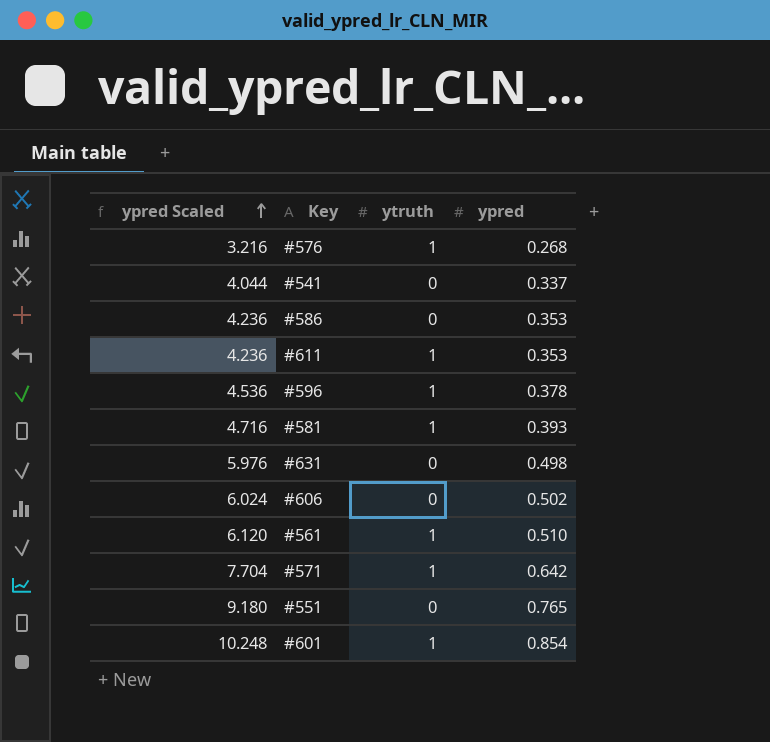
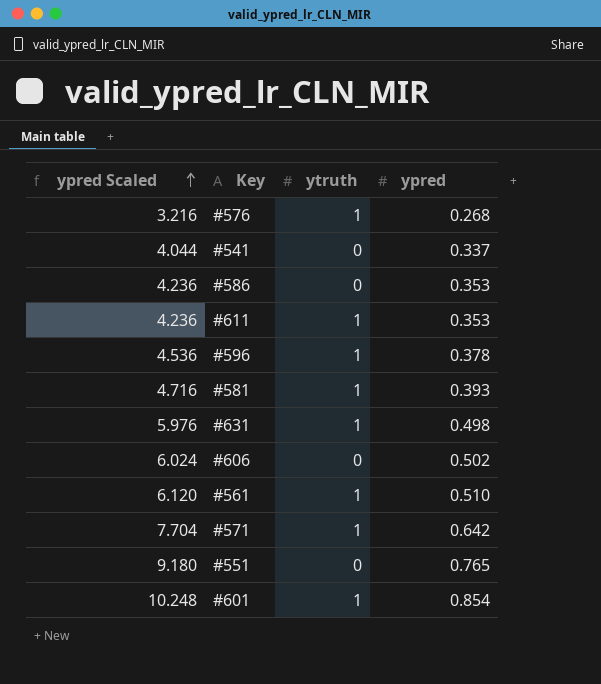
#631 | ytruth: 0 -> 1

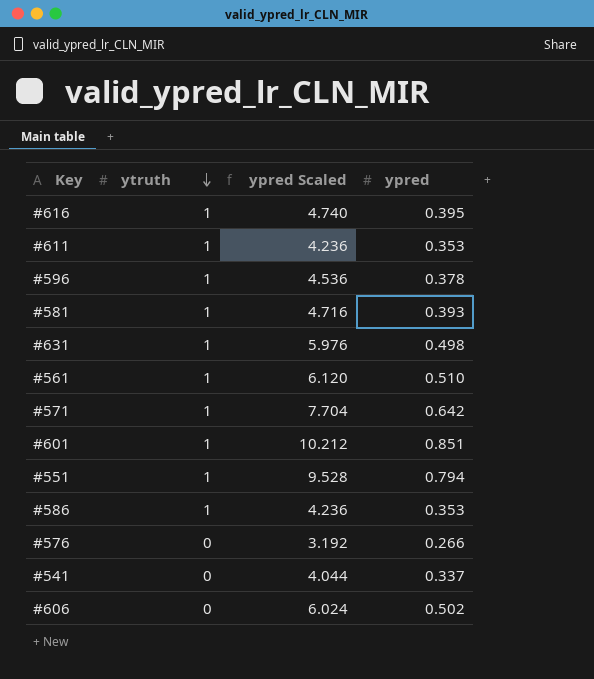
row order: ypred Scaled ascending -> ytruth descending
column ypred Scaled | position: 1 -> 3
row #616: none -> 1 | 4.740 | 0.395
#601 | ypred Scaled: 10.248 -> 10.212
#601 | ypred: 0.854 -> 0.851
#551 | ytruth: 0 -> 1
#551 | ypred Scaled: 9.180 -> 9.528
#551 | ypred: 0.765 -> 0.794
#586 | ytruth: 0 -> 1
#576 | ytruth: 1 -> 0
#576 | ypred Scaled: 3.216 -> 3.192
#576 | ypred: 0.268 -> 0.266

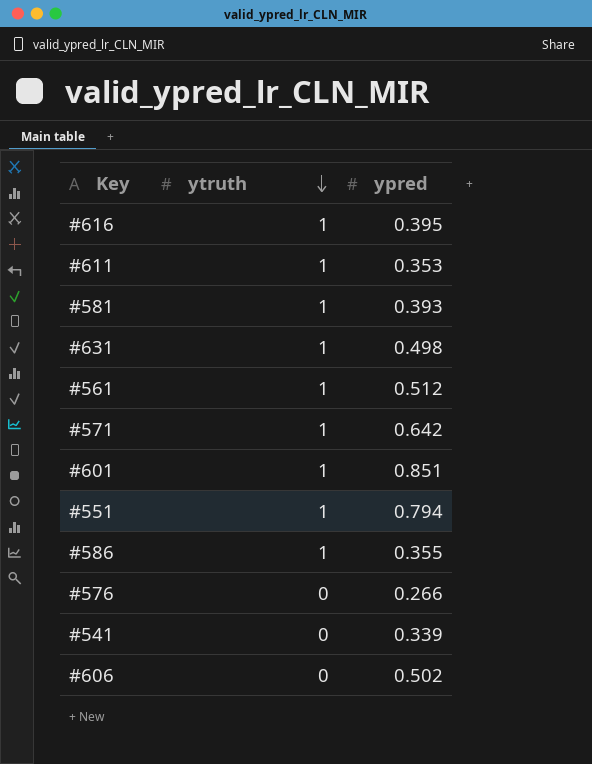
column ypred Scaled | formula: [ypred] * 12 -> none
row #596: 1 | 4.536 | 0.378 -> none
#561 | ypred: 0.510 -> 0.512
#586 | ypred: 0.353 -> 0.355
#541 | ypred: 0.337 -> 0.339

